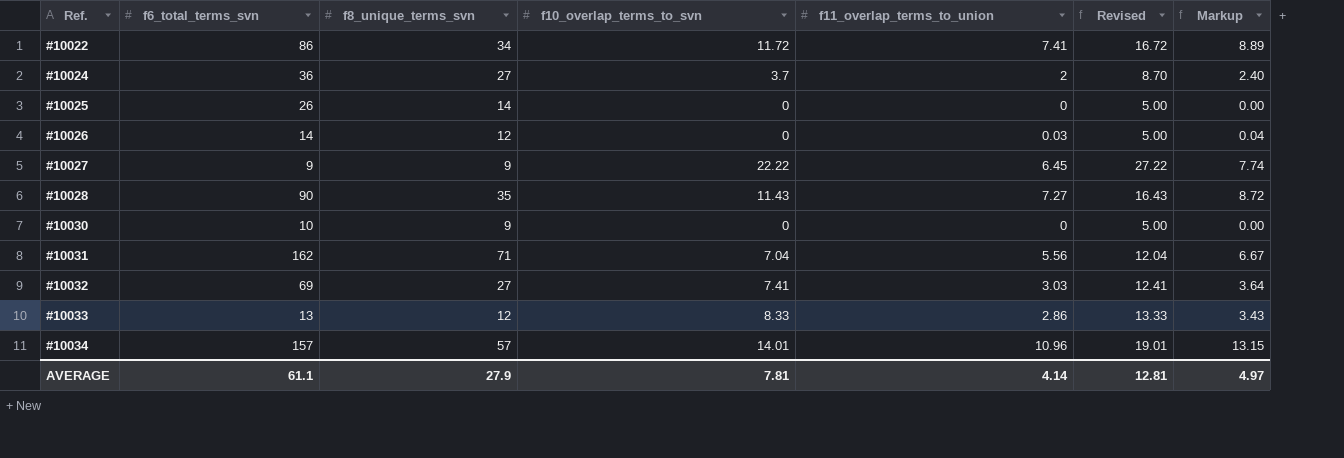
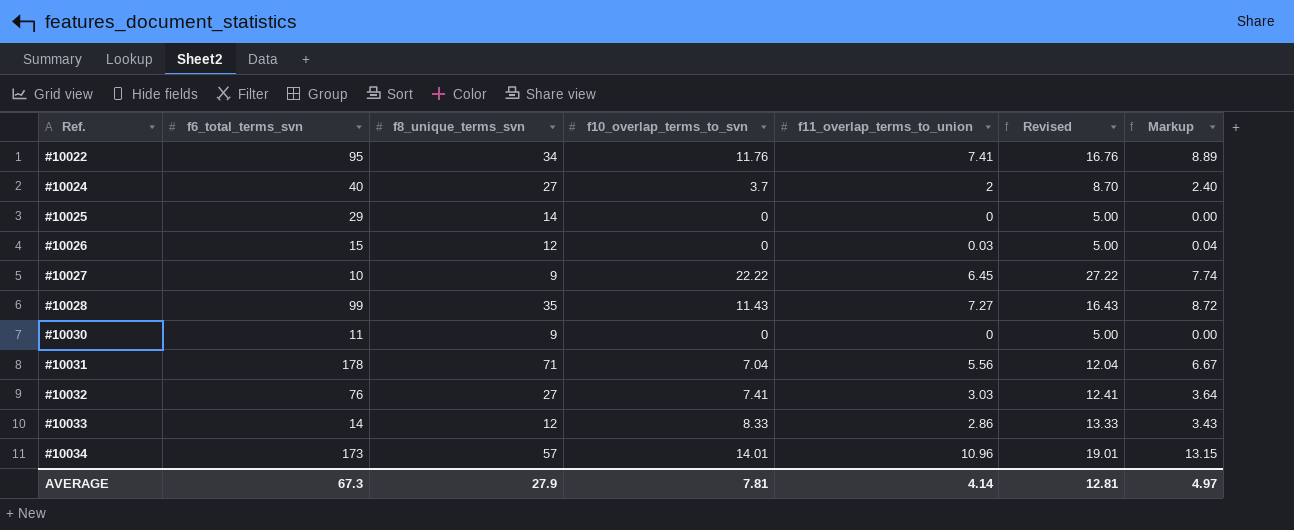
#10022 | f6_total_terms_svn: 86 -> 95
#10022 | f10_overlap_terms_to_svn: 11.72 -> 11.76
#10022 | Revised: 16.72 -> 16.76
#10024 | f6_total_terms_svn: 36 -> 40
#10025 | f6_total_terms_svn: 26 -> 29
#10026 | f6_total_terms_svn: 14 -> 15
#10027 | f6_total_terms_svn: 9 -> 10
#10028 | f6_total_terms_svn: 90 -> 99
#10030 | f6_total_terms_svn: 10 -> 11
#10031 | f6_total_terms_svn: 162 -> 178
#10032 | f6_total_terms_svn: 69 -> 76
#10033 | f6_total_terms_svn: 13 -> 14
#10034 | f6_total_terms_svn: 157 -> 173
AVERAGE | f6_total_terms_svn: 61.1 -> 67.3

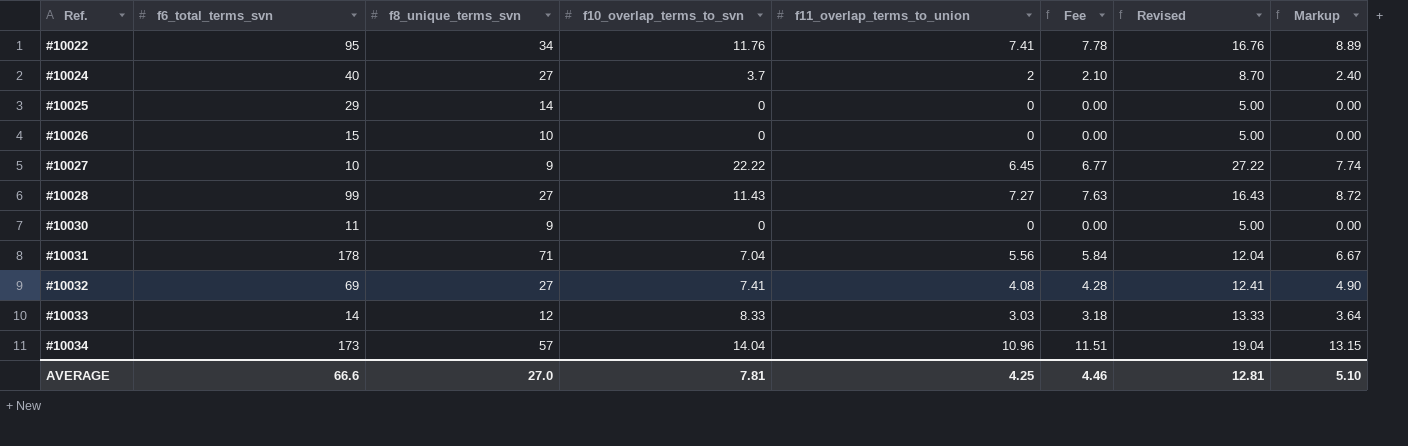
column Fee | formula: none -> [f11_overlap_terms_to_union] * 1.05
#10026 | f8_unique_terms_svn: 12 -> 10
#10026 | f11_overlap_terms_to_union: 0.03 -> 0
#10026 | Markup: 0.04 -> 0.00
#10028 | f8_unique_terms_svn: 35 -> 27
#10032 | f6_total_terms_svn: 76 -> 69
#10032 | f11_overlap_terms_to_union: 3.03 -> 4.08
#10032 | Markup: 3.64 -> 4.90
#10033 | f11_overlap_terms_to_union: 2.86 -> 3.03
#10033 | Markup: 3.43 -> 3.64
#10034 | f10_overlap_terms_to_svn: 14.01 -> 14.04
#10034 | Revised: 19.01 -> 19.04
AVERAGE | f6_total_terms_svn: 67.3 -> 66.6
AVERAGE | f8_unique_terms_svn: 27.9 -> 27.0
AVERAGE | f11_overlap_terms_to_union: 4.14 -> 4.25
AVERAGE | Markup: 4.97 -> 5.10

